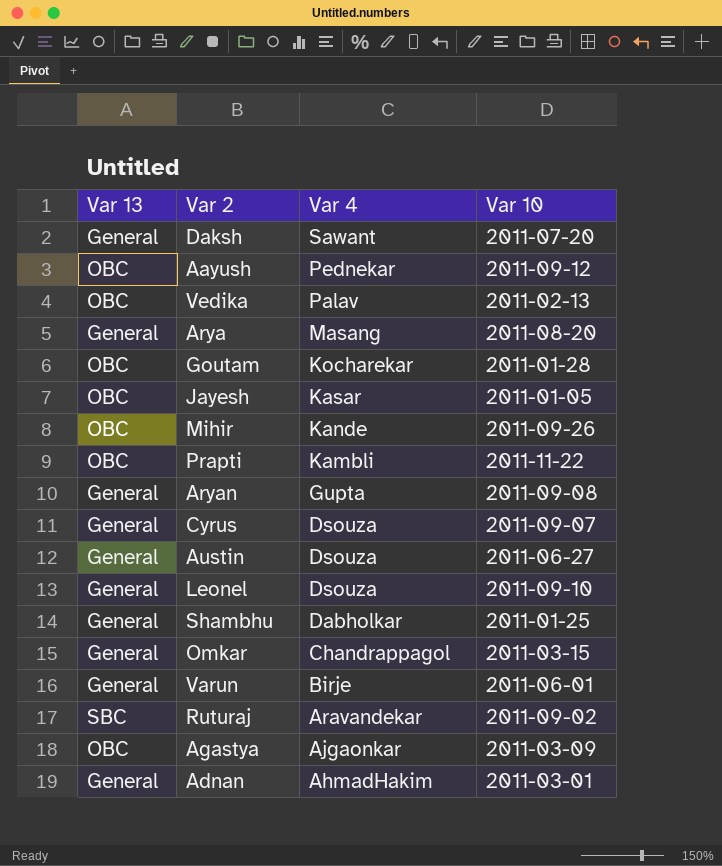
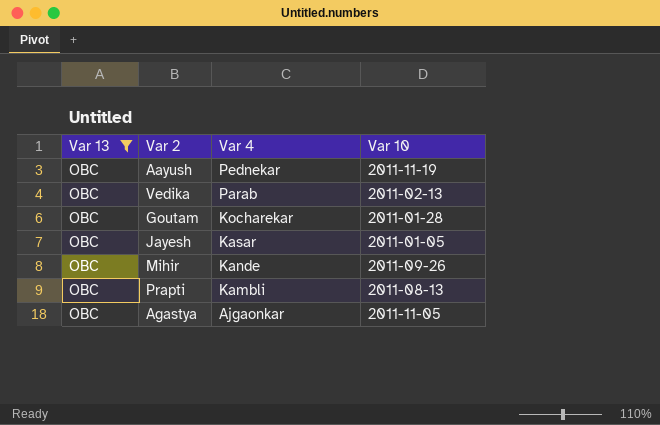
filter: none -> Var 13 = OBC
Aayush | Var 10: 2011-09-12 -> 2011-11-19
Vedika | Var 4: Palav -> Parab
Prapti | Var 10: 2011-11-22 -> 2011-08-13
Agastya | Var 10: 2011-03-09 -> 2011-11-05

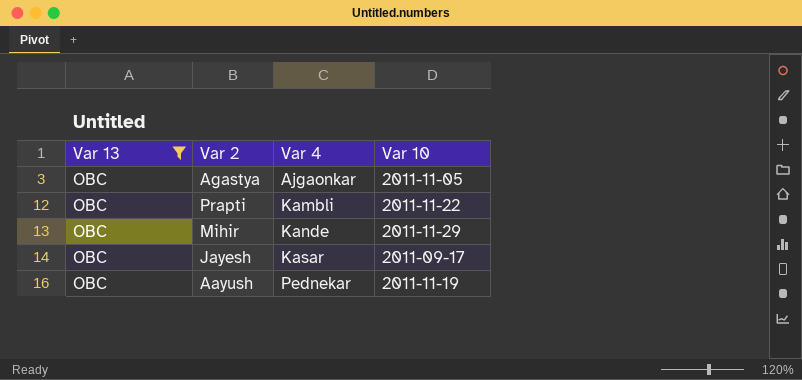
row order: Var 4 descending -> Var 4 ascending
row Vedika: OBC | Parab | 2011-02-13 -> none
row Goutam: OBC | Kocharekar | 2011-01-28 -> none
Prapti | Var 10: 2011-08-13 -> 2011-11-22
Mihir | Var 10: 2011-09-26 -> 2011-11-29
Jayesh | Var 10: 2011-01-05 -> 2011-09-17

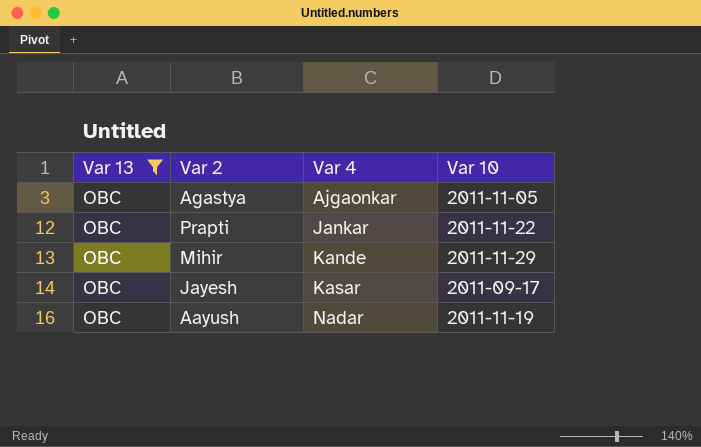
Prapti | Var 4: Kambli -> Jankar
Aayush | Var 4: Pednekar -> Nadar

